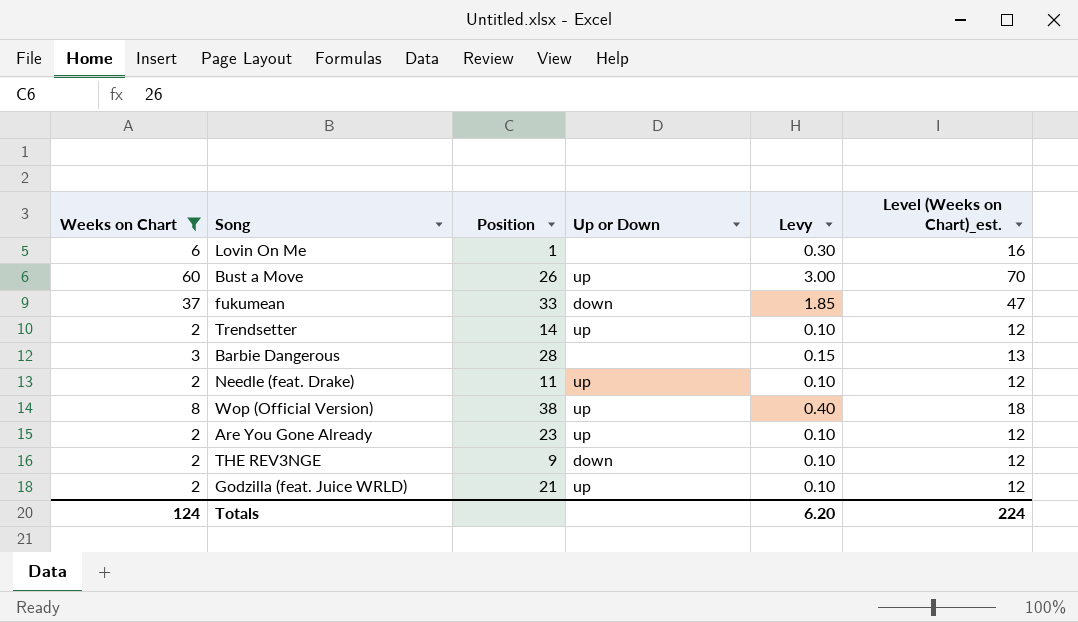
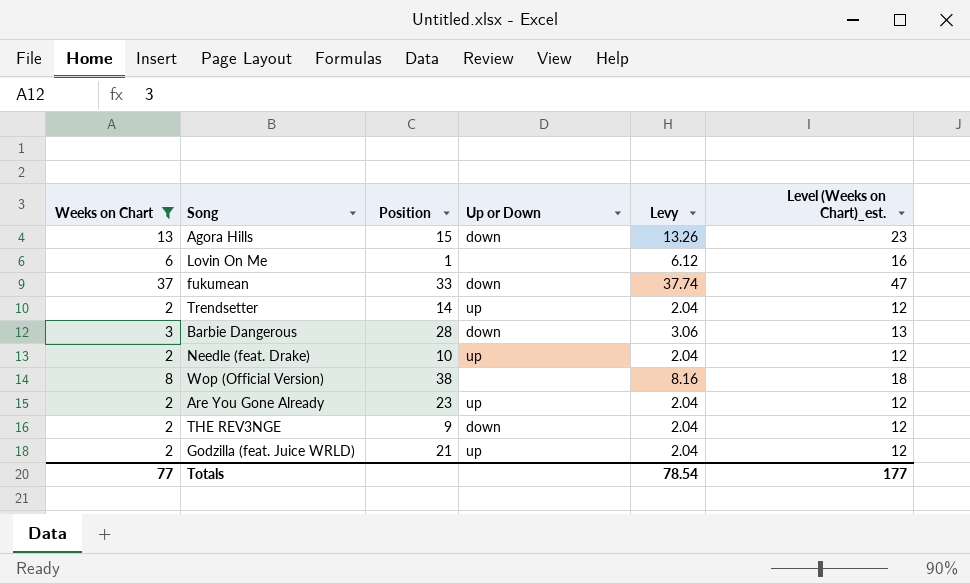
column Levy | formula: [Weeks on Chart] * 0.05 -> [Weeks on Chart] * 1.02
row Bust a Move: 60 | 26 | up | 3.00 | 70 -> none
row Agora Hills: none -> 13 | 15 | down | 13.26 | 23
Barbie Dangerous | Up or Down: none -> down
Needle (feat. Drake) | Position: 11 -> 10
Wop (Official Version) | Up or Down: up -> none
Totals | Weeks on Chart: 124 -> 77
Totals | Levy: 6.20 -> 78.54
Totals | Level (Weeks on Chart)_est.: 224 -> 177

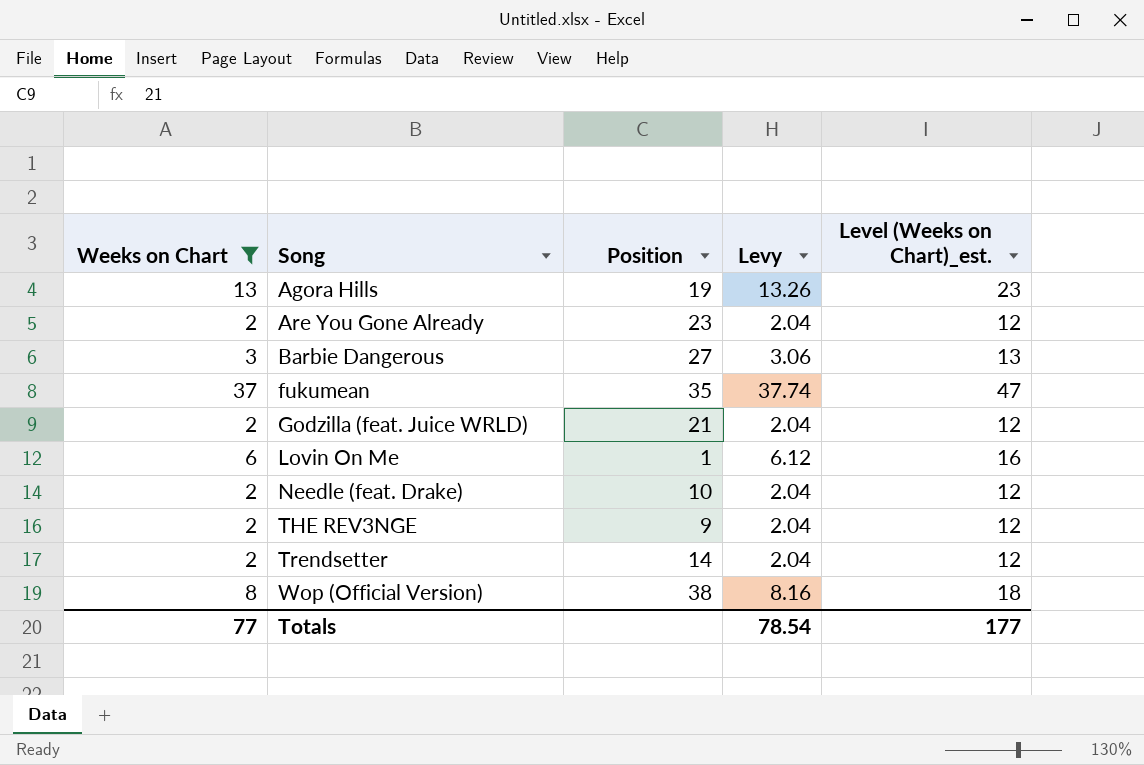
row order: none -> Song ascending
column Up or Down | position: 4 -> none
Agora Hills | Position: 15 -> 19
Barbie Dangerous | Position: 28 -> 27
fukumean | Position: 33 -> 35

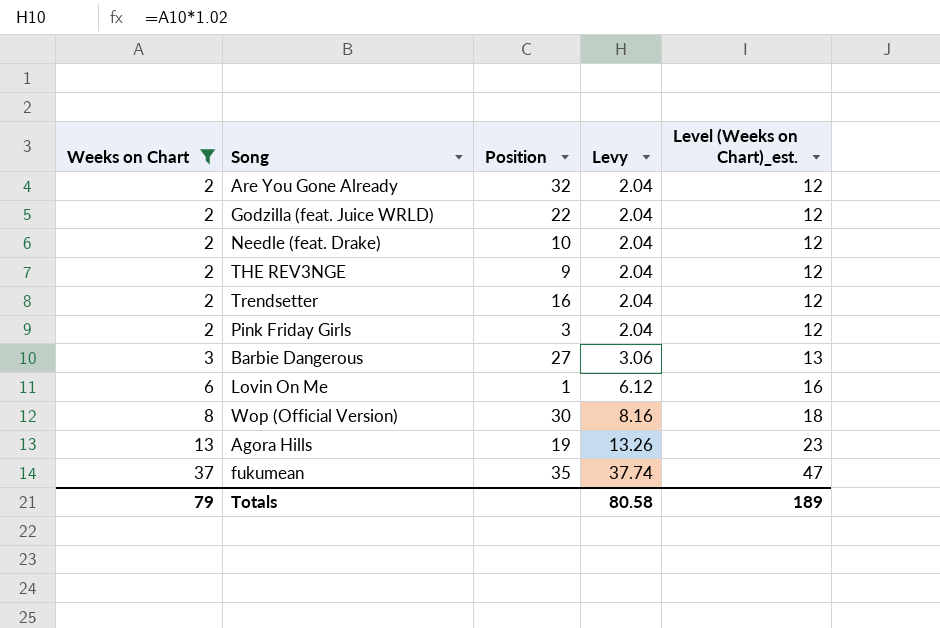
row order: Song ascending -> Weeks on Chart ascending
Are You Gone Already | Position: 23 -> 32
Godzilla (feat. Juice WRLD) | Position: 21 -> 22
Trendsetter | Position: 14 -> 16
row Pink Friday Girls: none -> 2 | 3 | 2.04 | 12
Wop (Official Version) | Position: 38 -> 30
Totals | Weeks on Chart: 77 -> 79
Totals | Levy: 78.54 -> 80.58
Totals | Level (Weeks on Chart)_est.: 177 -> 189

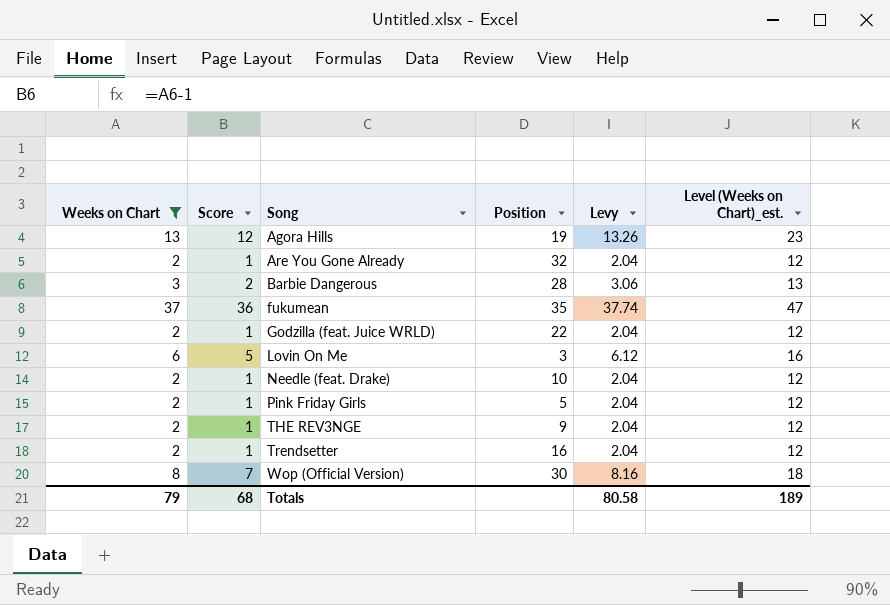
row order: Weeks on Chart ascending -> Song ascending
column Score | formula: none -> [Weeks on Chart] - 1
Barbie Dangerous | Position: 27 -> 28
Lovin On Me | Position: 1 -> 3
Pink Friday Girls | Position: 3 -> 5

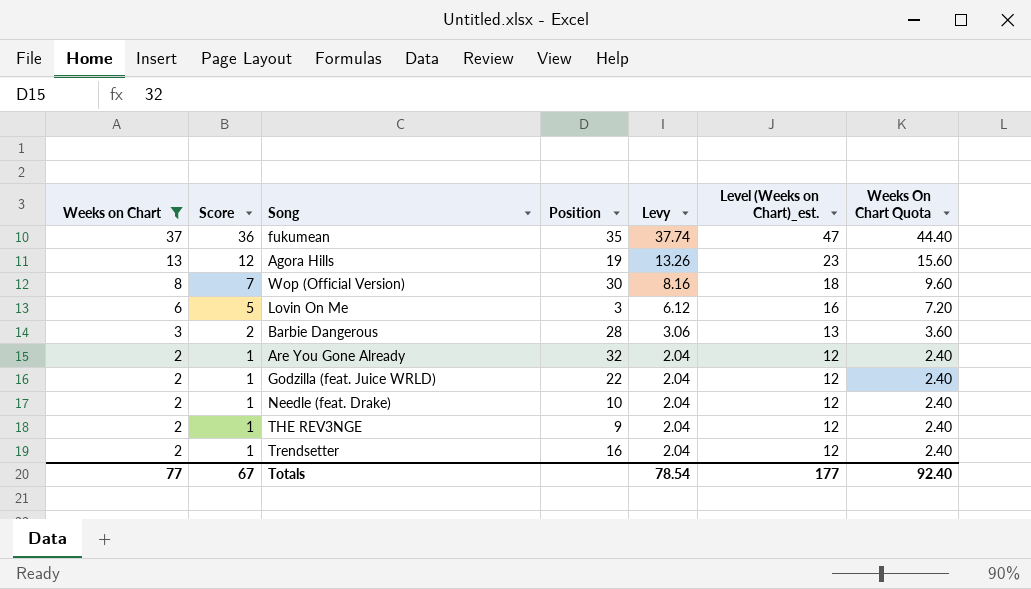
row order: Song ascending -> Weeks on Chart descending
column Weeks On Chart Quota | formula: none -> [Weeks on Chart] * 1.2
row Pink Friday Girls: 2 | 1 | 5 | 2.04 | 12 -> none
Totals | Weeks on Chart: 79 -> 77
Totals | Score: 68 -> 67
Totals | Levy: 80.58 -> 78.54
Totals | Level (Weeks on Chart)_est.: 189 -> 177

